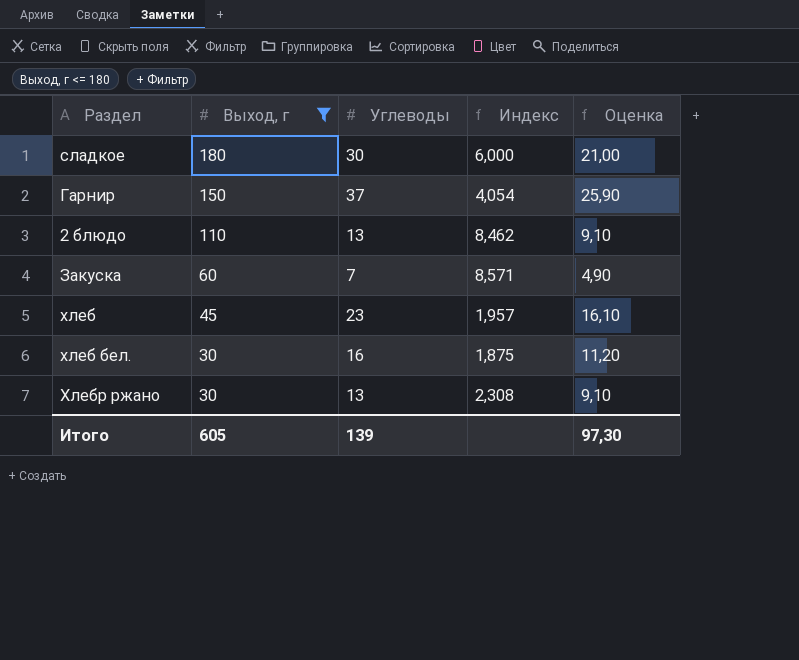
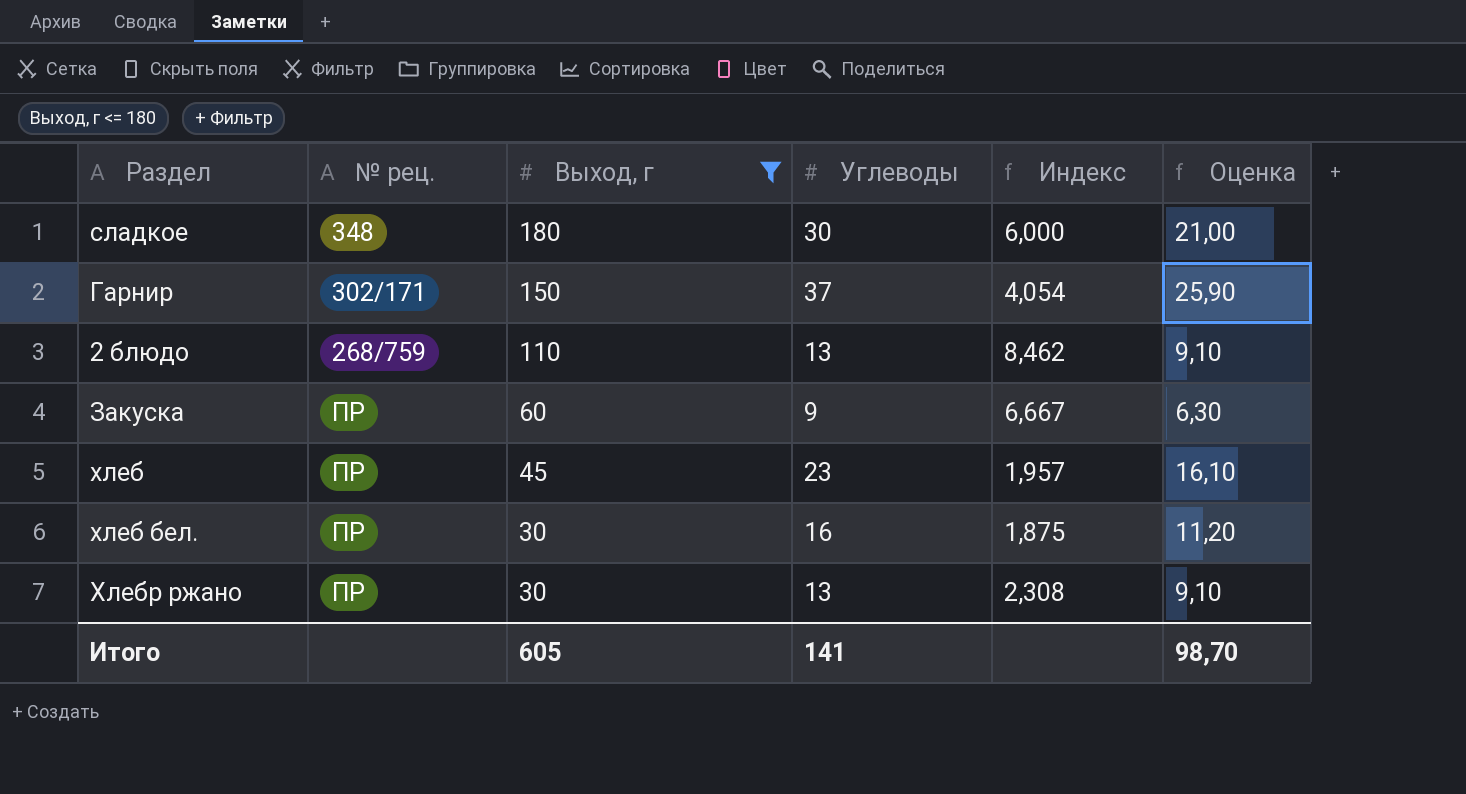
column № рец. | position: none -> 2
Закуска | Углеводы: 7 -> 9
Закуска | Индекс: 8,571 -> 6,667
Закуска | Оценка: 4,90 -> 6,30
Итого | Углеводы: 139 -> 141
Итого | Оценка: 97,30 -> 98,70

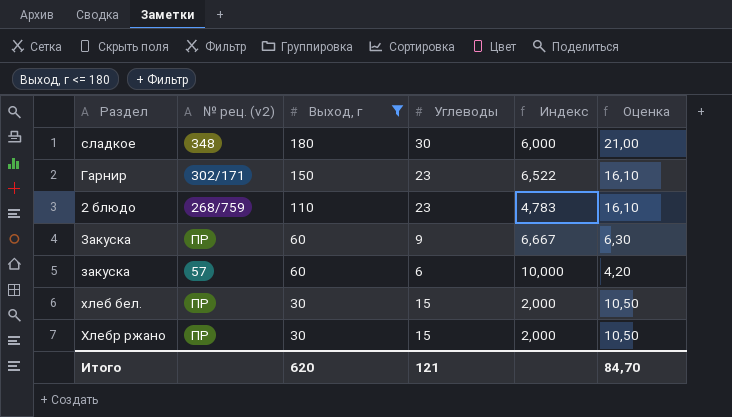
column name: № рец. -> № рец. (v2)
row хлеб: ПР | 45 | 23 | 1,957 | 16,10 -> none
Гарнир | Углеводы: 37 -> 23
Гарнир | Индекс: 4,054 -> 6,522
Гарнир | Оценка: 25,90 -> 16,10
2 блюдо | Углеводы: 13 -> 23
2 блюдо | Индекс: 8,462 -> 4,783
2 блюдо | Оценка: 9,10 -> 16,10
row закуска: none -> 57 | 60 | 6 | 10,000 | 4,20
хлеб бел. | Углеводы: 16 -> 15
хлеб бел. | Индекс: 1,875 -> 2,000
хлеб бел. | Оценка: 11,20 -> 10,50
Хлебр ржано | Углеводы: 13 -> 15
Хлебр ржано | Индекс: 2,308 -> 2,000
Хлебр ржано | Оценка: 9,10 -> 10,50
Итого | Выход, г: 605 -> 620
Итого | Углеводы: 141 -> 121
Итого | Оценка: 98,70 -> 84,70

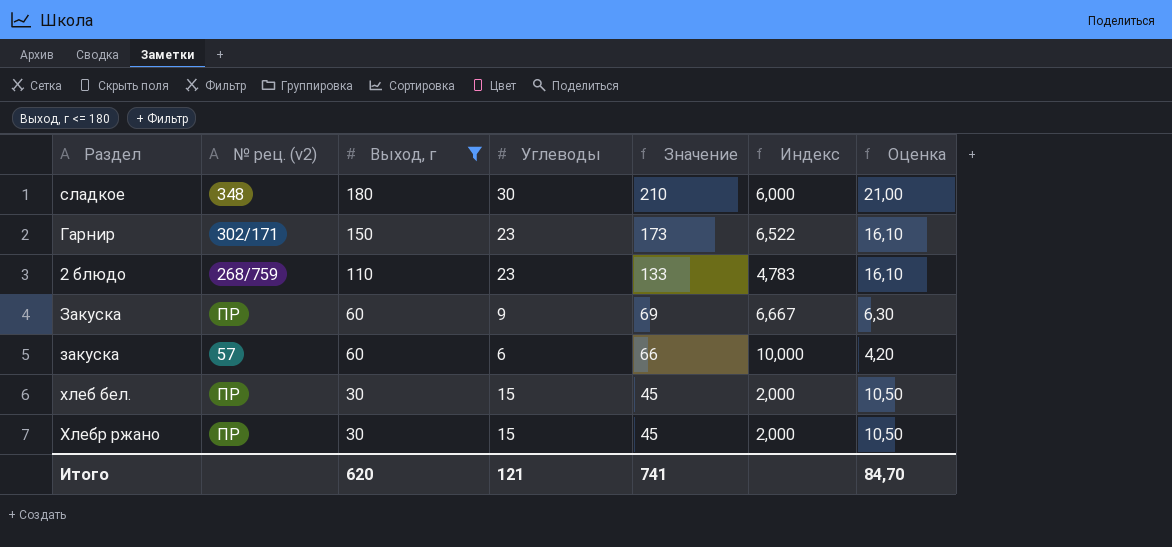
column Значение | formula: none -> [Выход, г] + [Углеводы]

